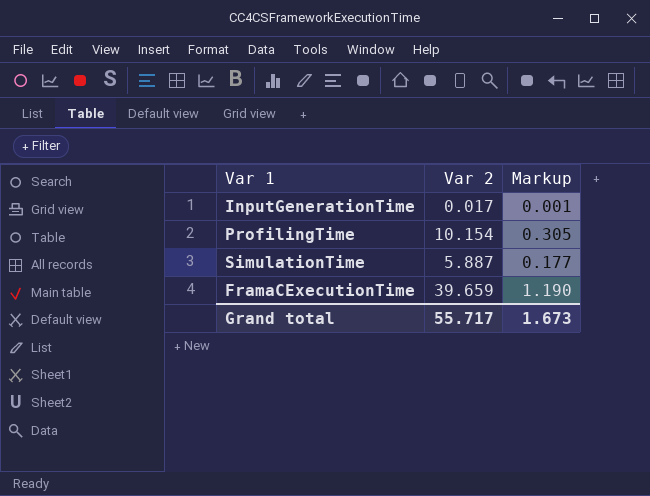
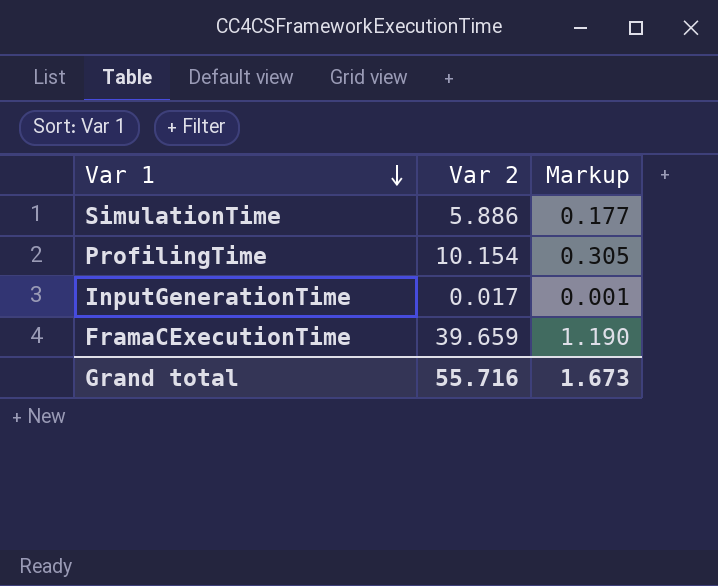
row order: none -> Var 1 descending
SimulationTime | Var 2: 5.887 -> 5.886
Grand total | Var 2: 55.717 -> 55.716

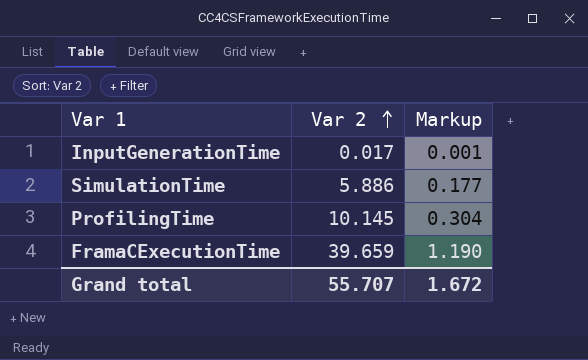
row order: Var 1 descending -> Var 2 ascending
ProfilingTime | Var 2: 10.154 -> 10.145
ProfilingTime | Markup: 0.305 -> 0.304
Grand total | Var 2: 55.716 -> 55.707
Grand total | Markup: 1.673 -> 1.672

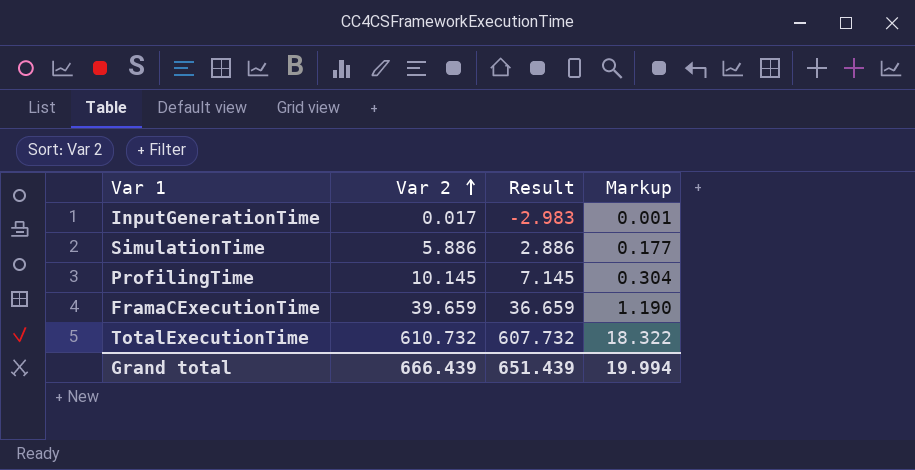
column Result | formula: none -> [Var 2] - 3
row TotalExecutionTime: none -> 610.732 | 607.732 | 18.322
Grand total | Var 2: 55.707 -> 666.439
Grand total | Markup: 1.672 -> 19.994

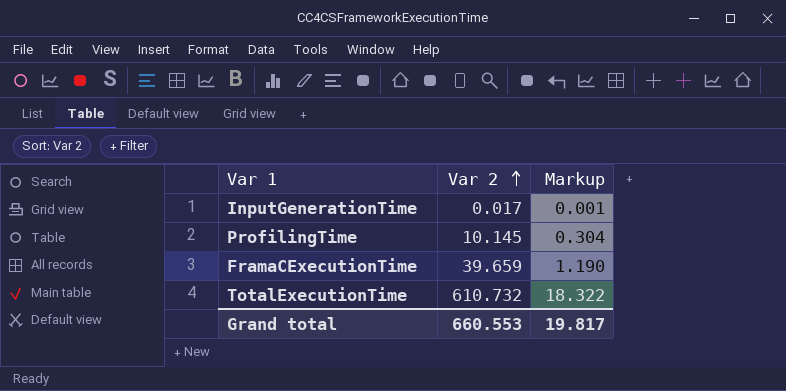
column Result | formula: [Var 2] - 3 -> none
row SimulationTime: 5.886 | 2.886 | 0.177 -> none
Grand total | Var 2: 666.439 -> 660.553
Grand total | Markup: 19.994 -> 19.817

